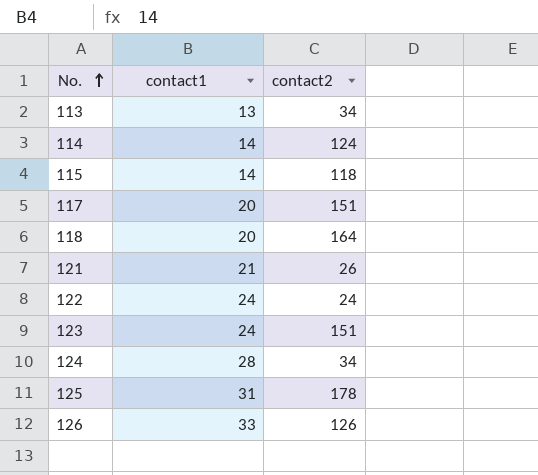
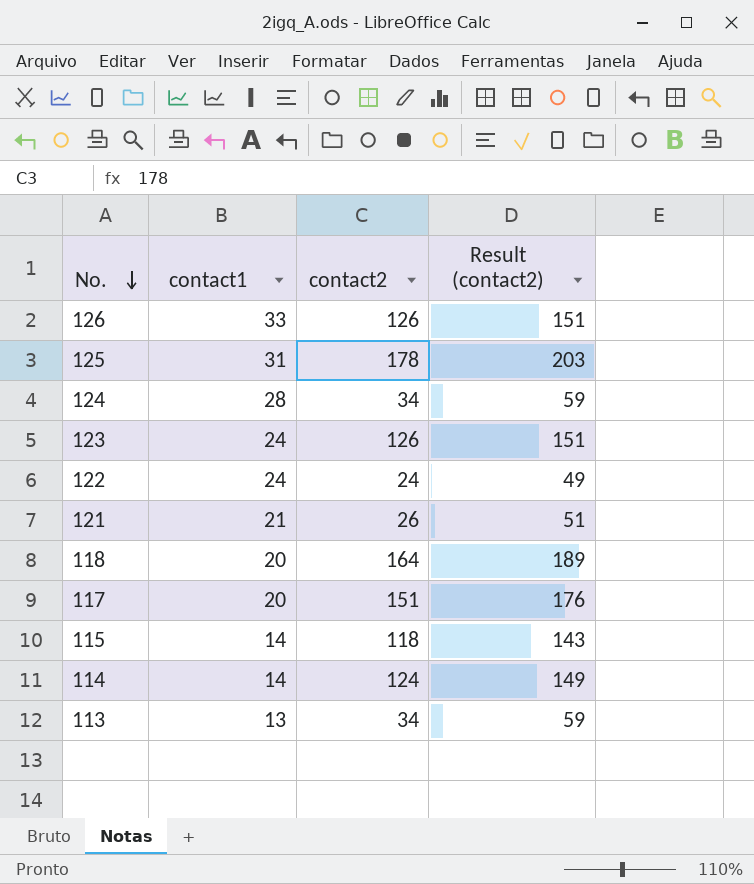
row order: No. ascending -> No. descending
column Result (contact2) | formula: none -> [contact2] + 25
123 | contact2: 151 -> 126

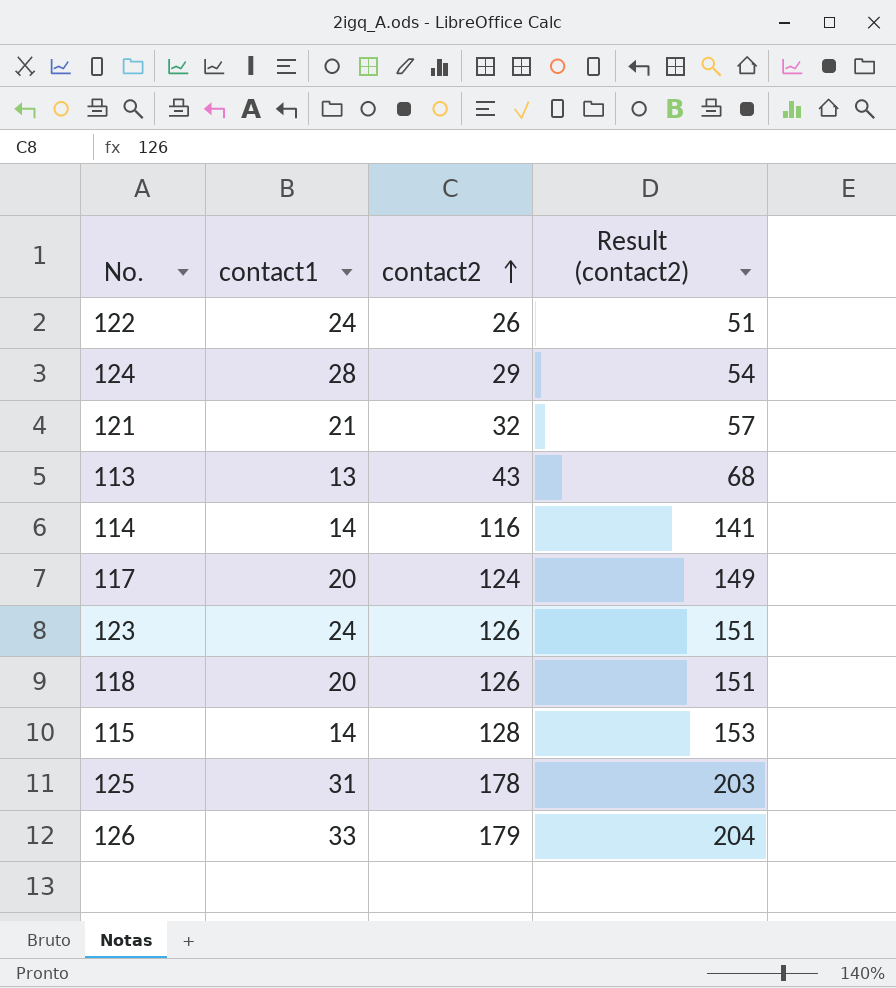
row order: No. descending -> contact2 ascending
122 | contact2: 24 -> 26
122 | Result (contact2): 49 -> 51
124 | contact2: 34 -> 29
124 | Result (contact2): 59 -> 54
121 | contact2: 26 -> 32
121 | Result (contact2): 51 -> 57
113 | contact2: 34 -> 43
113 | Result (contact2): 59 -> 68
114 | contact2: 124 -> 116
114 | Result (contact2): 149 -> 141
117 | contact2: 151 -> 124
117 | Result (contact2): 176 -> 149
118 | contact2: 164 -> 126
118 | Result (contact2): 189 -> 151
115 | contact2: 118 -> 128
115 | Result (contact2): 143 -> 153
126 | contact2: 126 -> 179
126 | Result (contact2): 151 -> 204

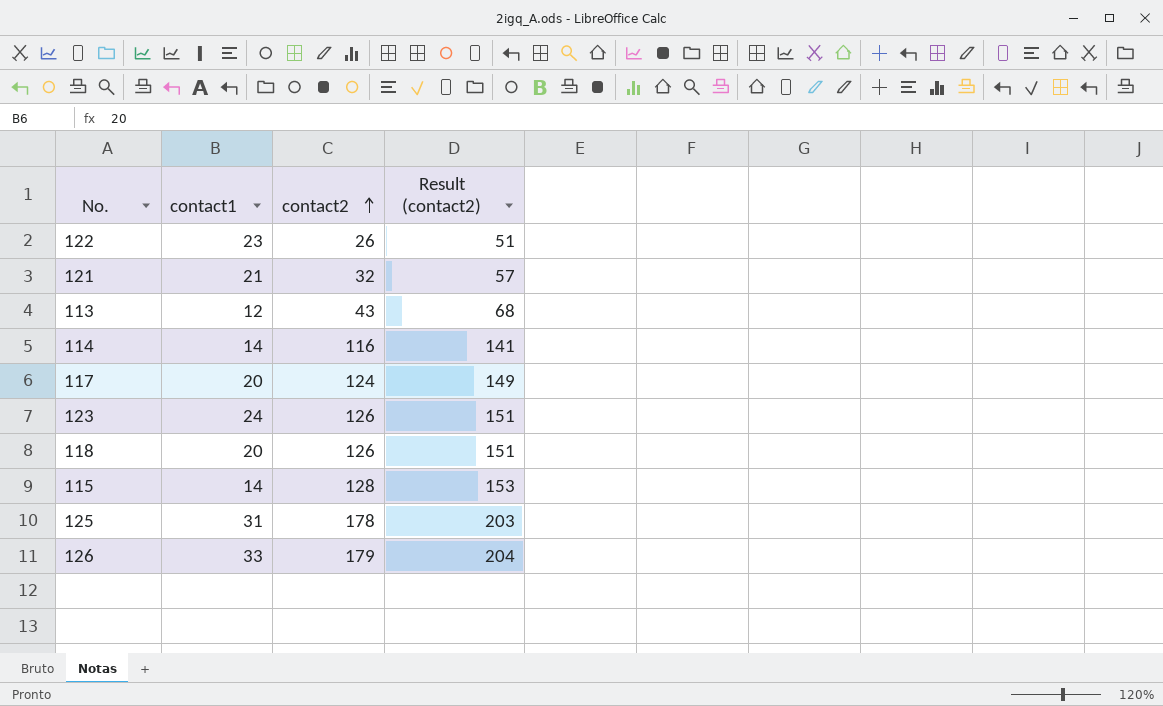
row 124: 28 | 29 | 54 -> none
122 | contact1: 24 -> 23
113 | contact1: 13 -> 12

